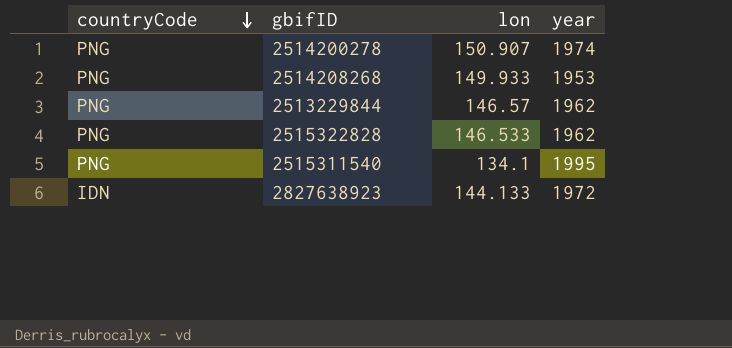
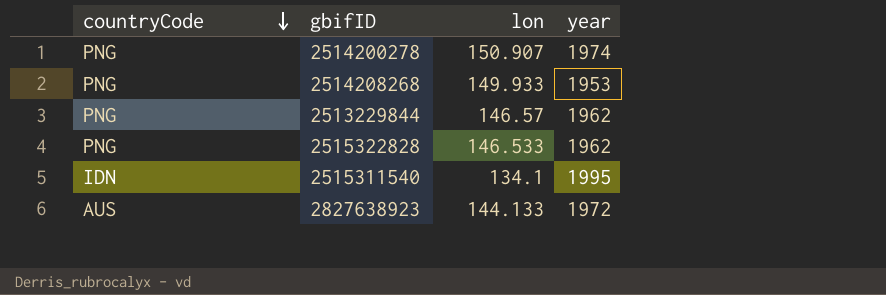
2515311540 | countryCode: PNG -> IDN
2827638923 | countryCode: IDN -> AUS

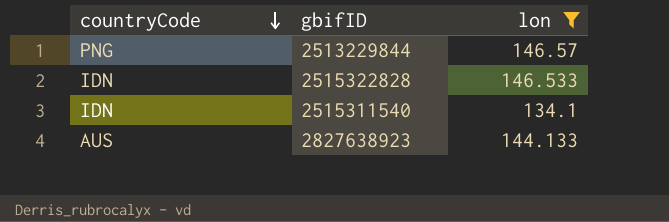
filter: none -> lon <= 146.57
column year | position: 4 -> none
2515322828 | countryCode: PNG -> IDN

